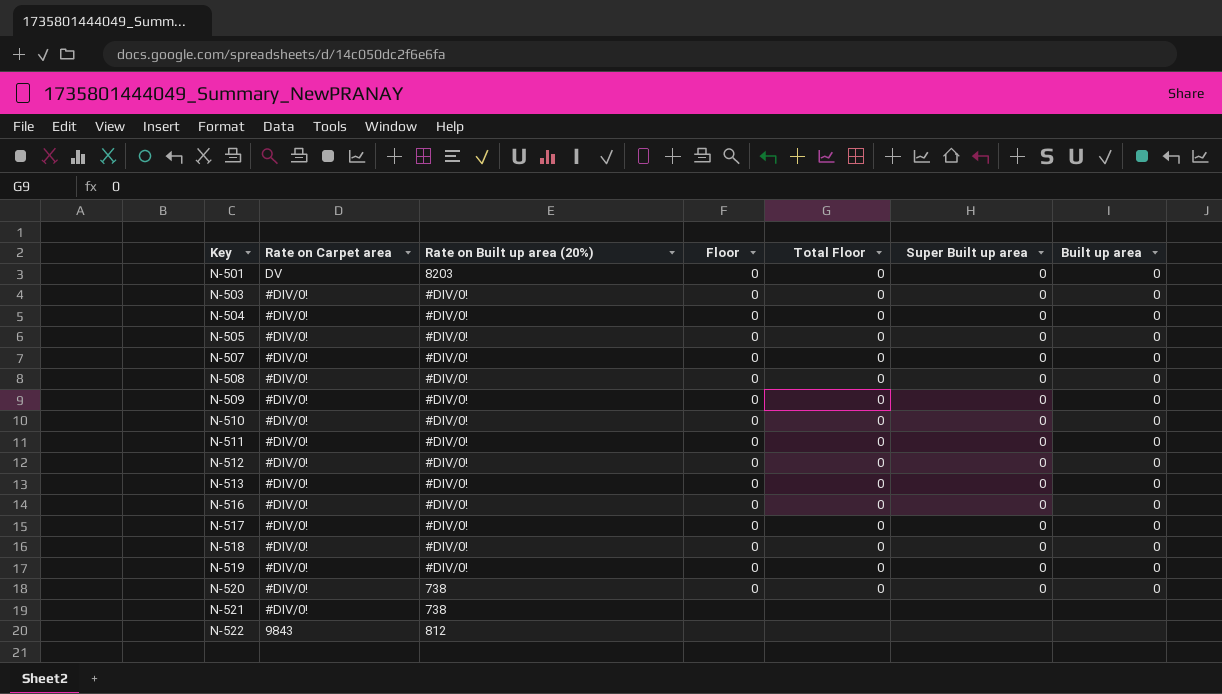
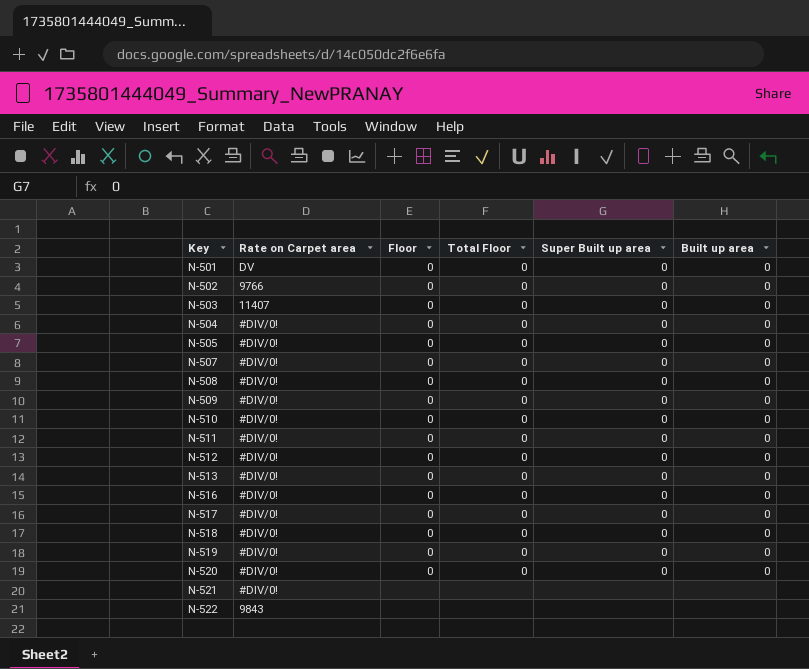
column Rate on Built up area (20%) | position: 3 -> none
row N-502: none -> 9766 | 0 | 0 | 0 | 0
N-503 | Rate on Carpet area: #DIV/0! -> 11407

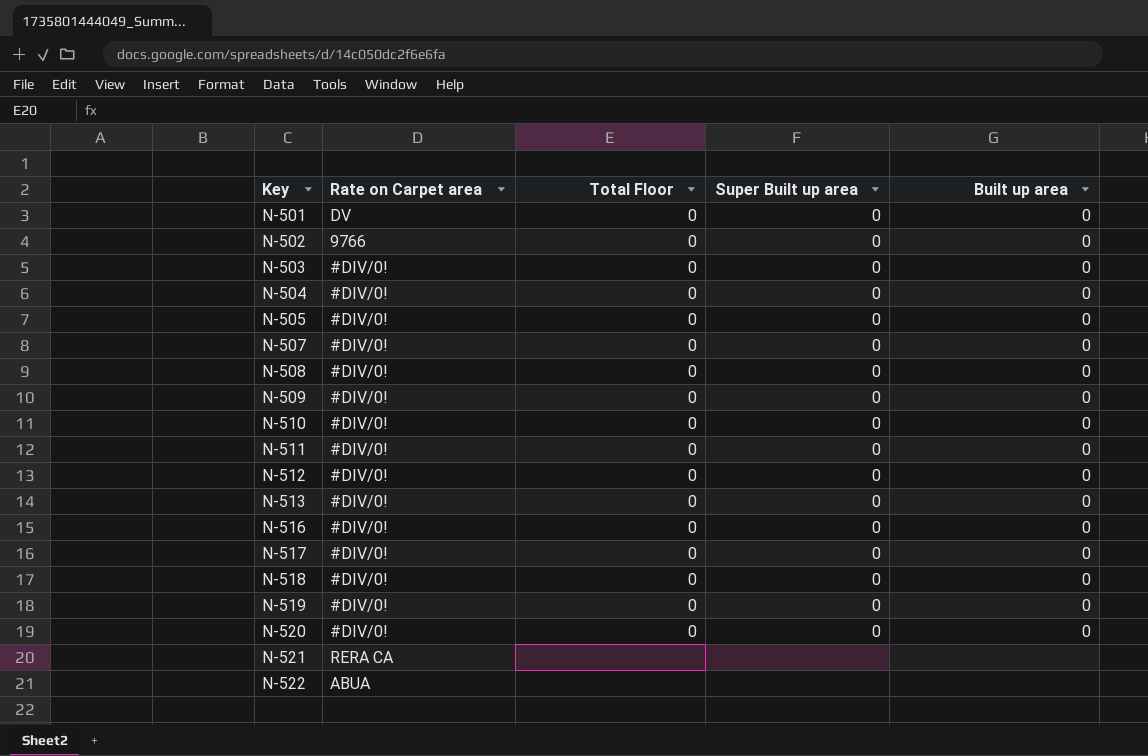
column Floor | position: 3 -> none
N-503 | Rate on Carpet area: 11407 -> #DIV/0!
N-521 | Rate on Carpet area: #DIV/0! -> RERA CA
N-522 | Rate on Carpet area: 9843 -> ABUA

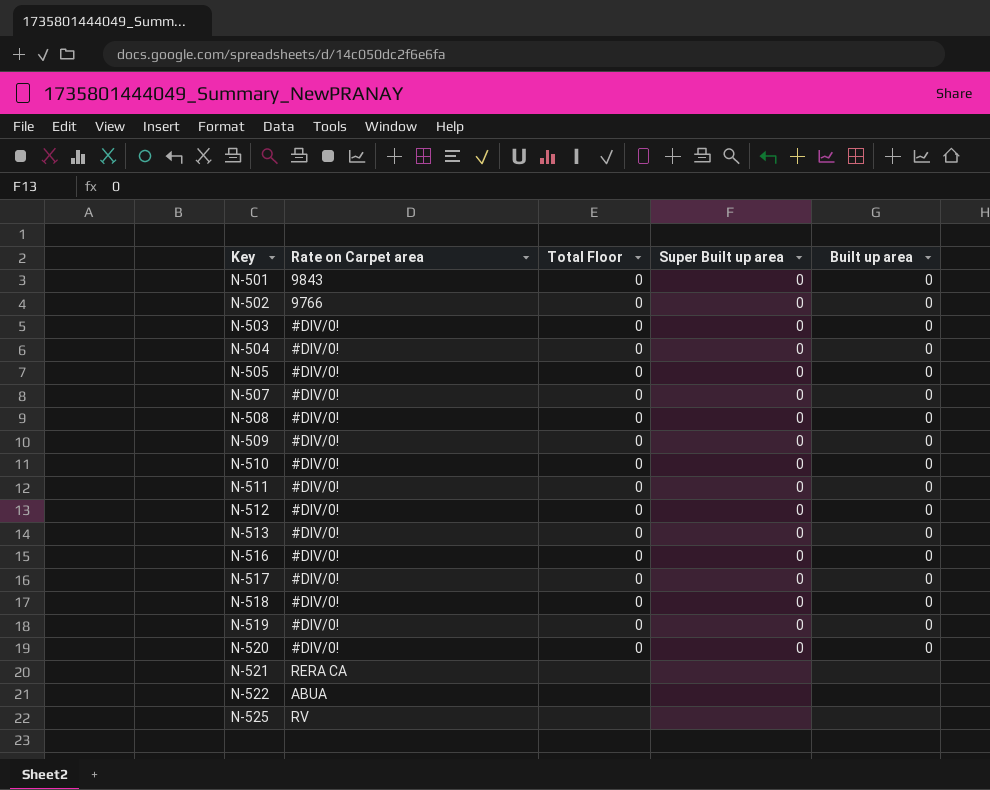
N-501 | Rate on Carpet area: DV -> 9843
row N-525: none -> RV | none | none | none

